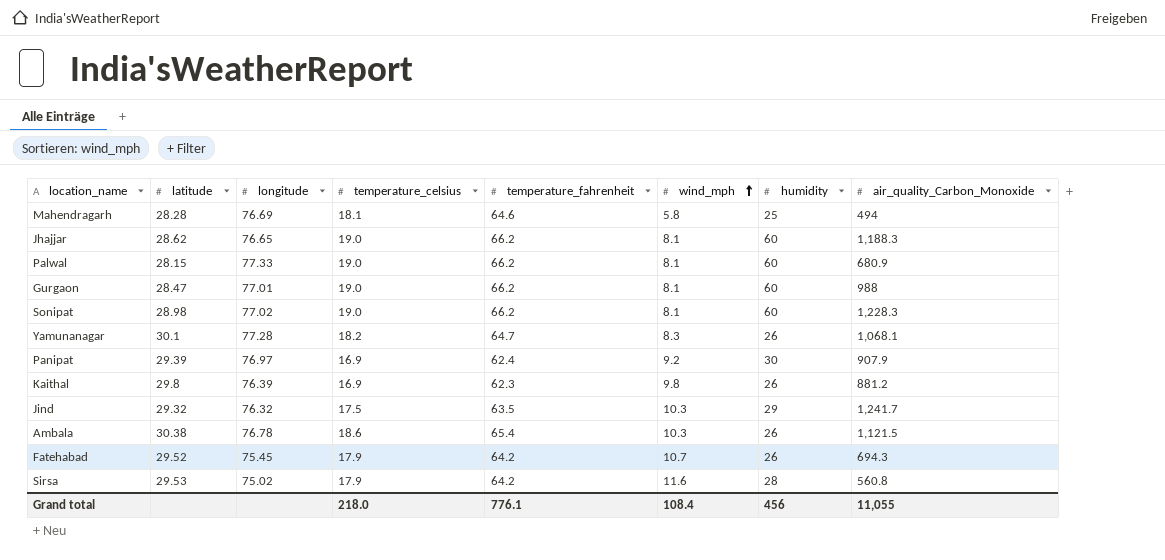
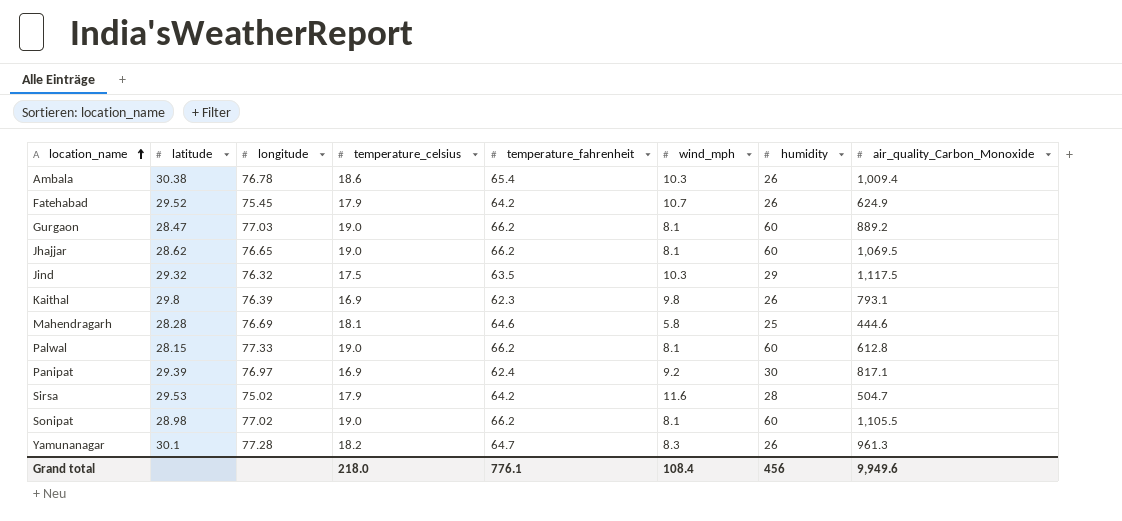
row order: wind_mph ascending -> location_name ascending
Ambala | air_quality_Carbon_Monoxide: 1,121.5 -> 1,009.4
Fatehabad | air_quality_Carbon_Monoxide: 694.3 -> 624.9
Gurgaon | longitude: 77.01 -> 77.03
Gurgaon | air_quality_Carbon_Monoxide: 988 -> 889.2
Jhajjar | air_quality_Carbon_Monoxide: 1,188.3 -> 1,069.5
Jind | air_quality_Carbon_Monoxide: 1,241.7 -> 1,117.5
Kaithal | air_quality_Carbon_Monoxide: 881.2 -> 793.1
Mahendragarh | air_quality_Carbon_Monoxide: 494 -> 444.6
Palwal | air_quality_Carbon_Monoxide: 680.9 -> 612.8
Panipat | air_quality_Carbon_Monoxide: 907.9 -> 817.1
Sirsa | air_quality_Carbon_Monoxide: 560.8 -> 504.7
Sonipat | air_quality_Carbon_Monoxide: 1,228.3 -> 1,105.5
Yamunanagar | air_quality_Carbon_Monoxide: 1,068.1 -> 961.3
Grand total | air_quality_Carbon_Monoxide: 11,055 -> 9,949.6

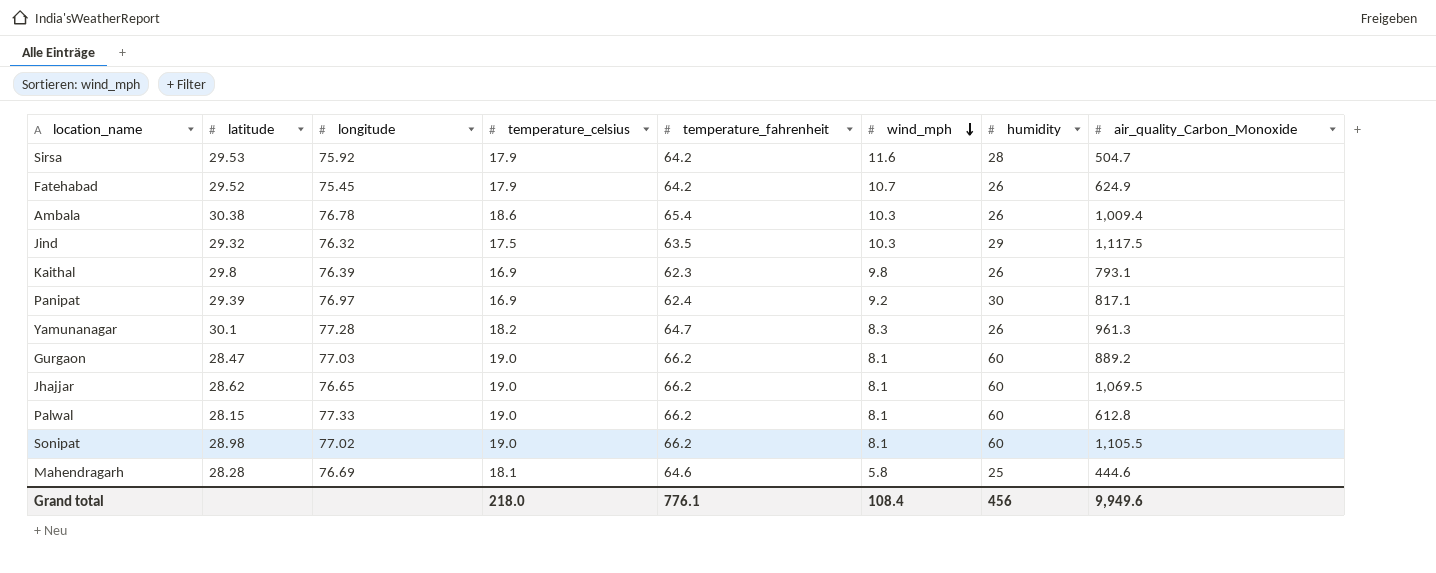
row order: location_name ascending -> wind_mph descending
Sirsa | longitude: 75.02 -> 75.92

